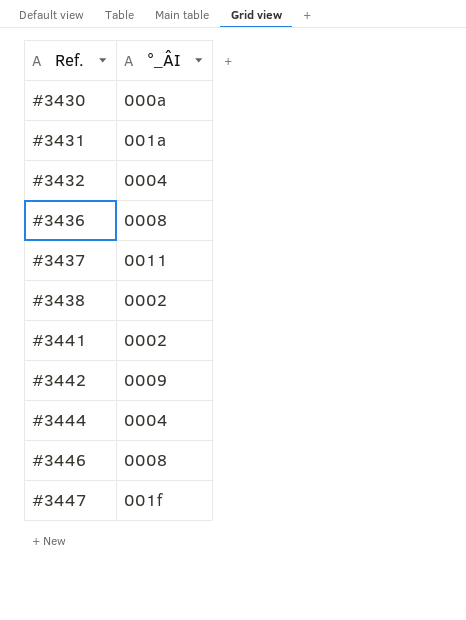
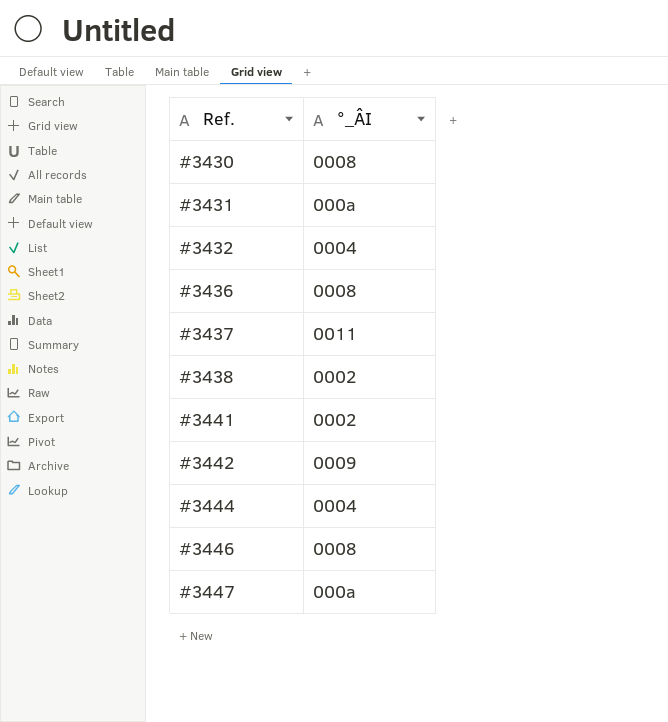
#3430 | °_ÂI: 000a -> 0008
#3431 | °_ÂI: 001a -> 000a
#3447 | °_ÂI: 001f -> 000a

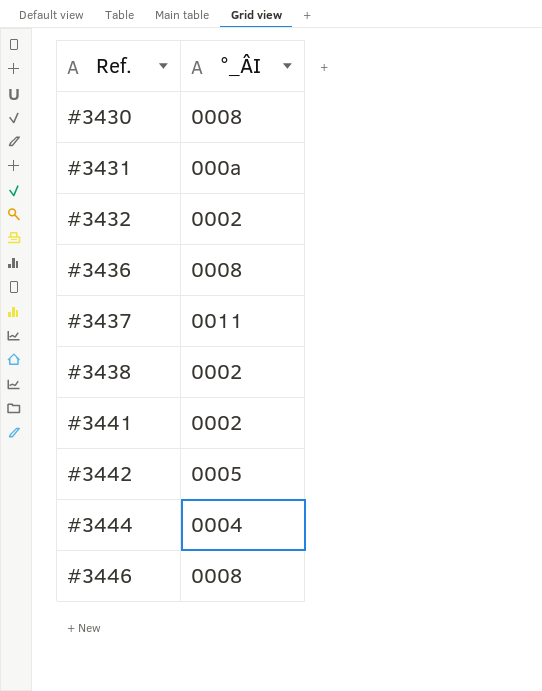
row #3447: 000a -> none
#3432 | °_ÂI: 0004 -> 0002
#3442 | °_ÂI: 0009 -> 0005

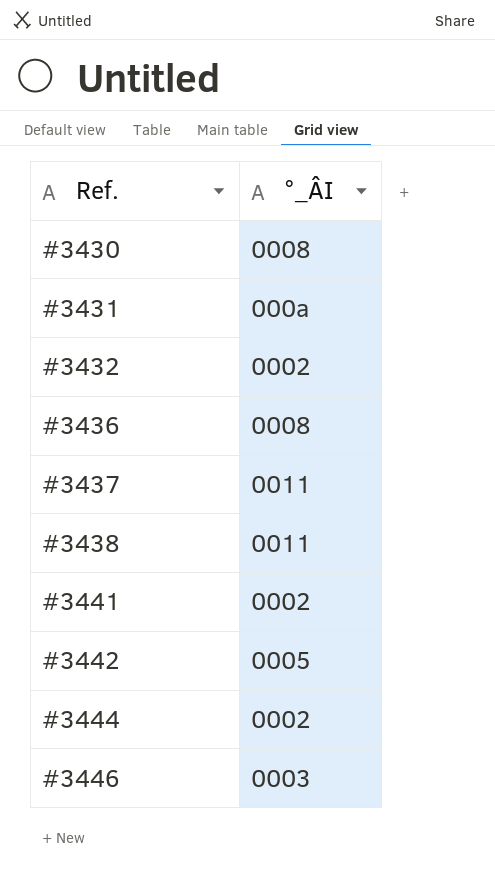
#3438 | °_ÂI: 0002 -> 0011
#3444 | °_ÂI: 0004 -> 0002
#3446 | °_ÂI: 0008 -> 0003

